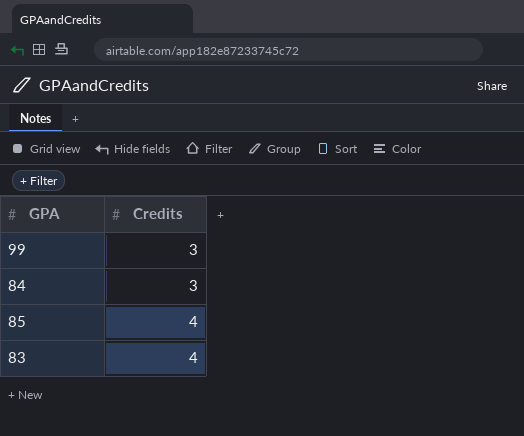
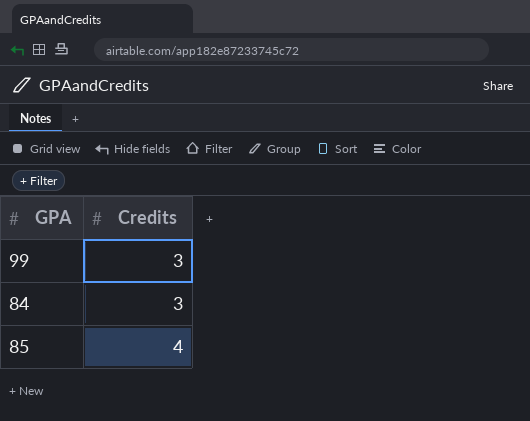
row 83: 4 -> none

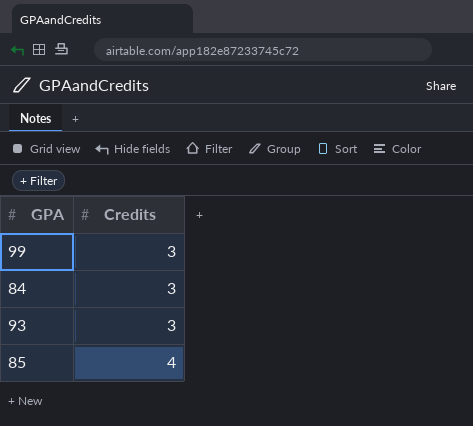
row 93: none -> 3

